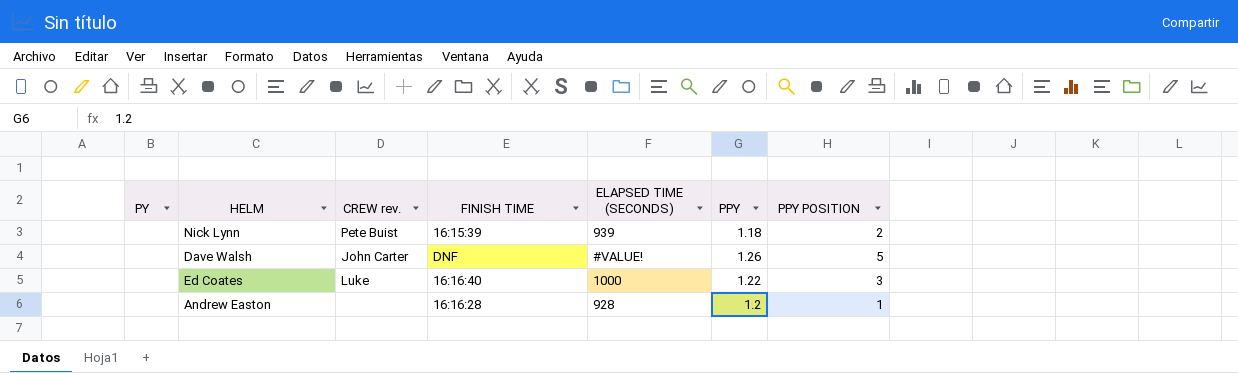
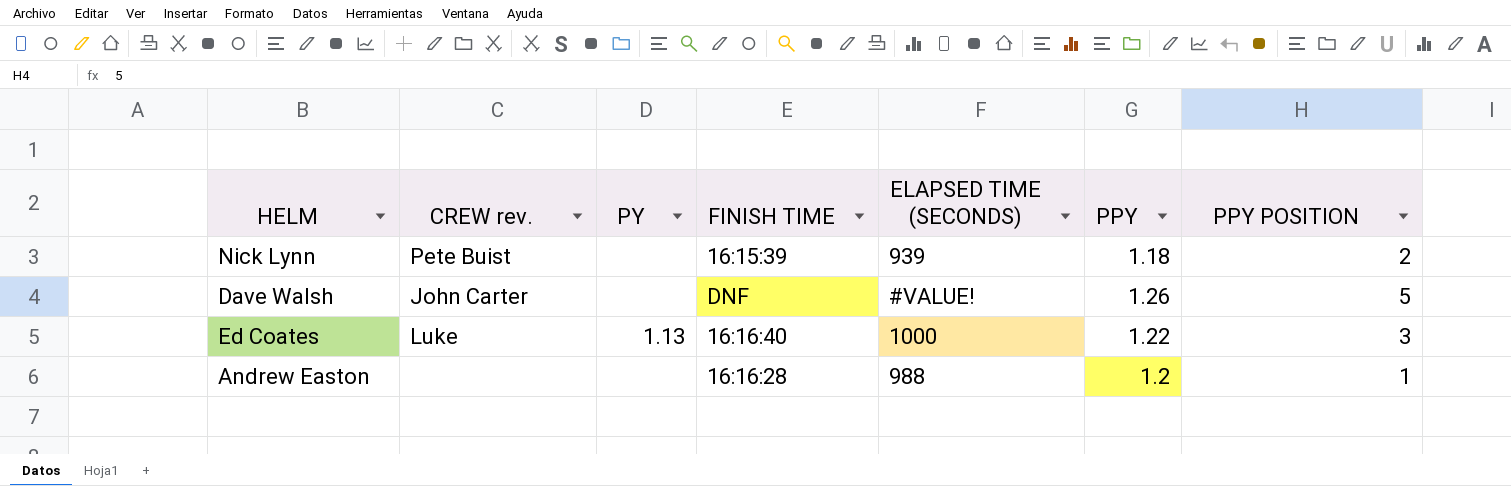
column PY | position: 1 -> 3
Ed Coates | PY: none -> 1.13
Andrew Easton | ELAPSED TIME (SECONDS): 928 -> 988

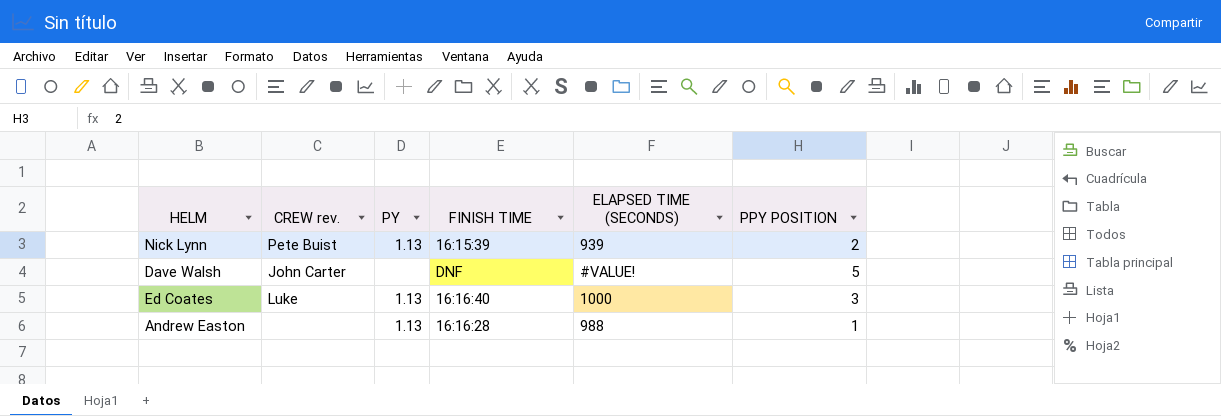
column PPY | position: 6 -> none
Nick Lynn | PY: none -> 1.13
Andrew Easton | PY: none -> 1.13

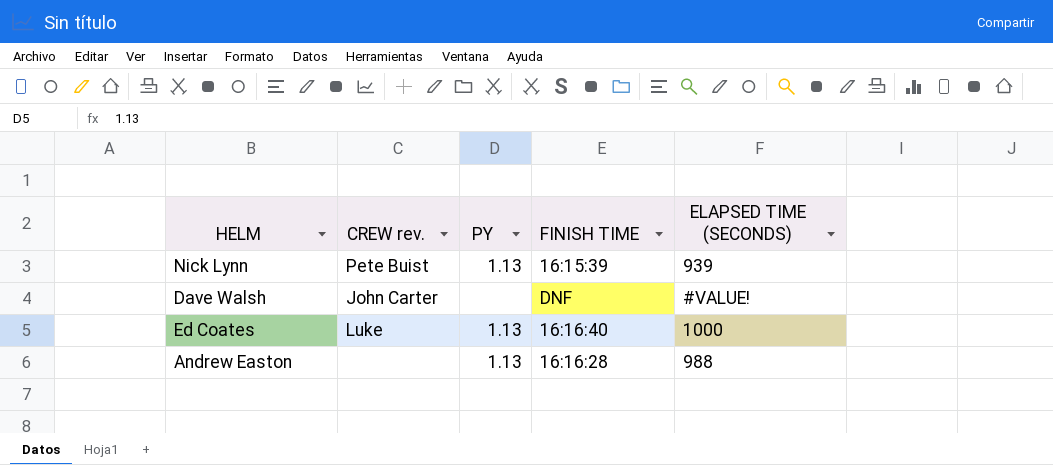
column PPY POSITION | position: 6 -> none

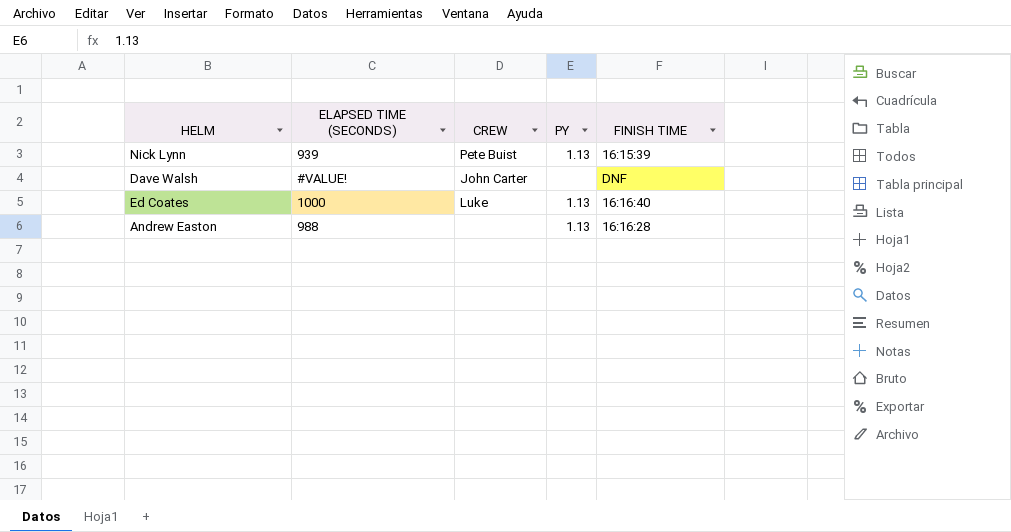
column ELAPSED TIME (SECONDS) | position: 5 -> 2
column name: CREW rev. -> CREW

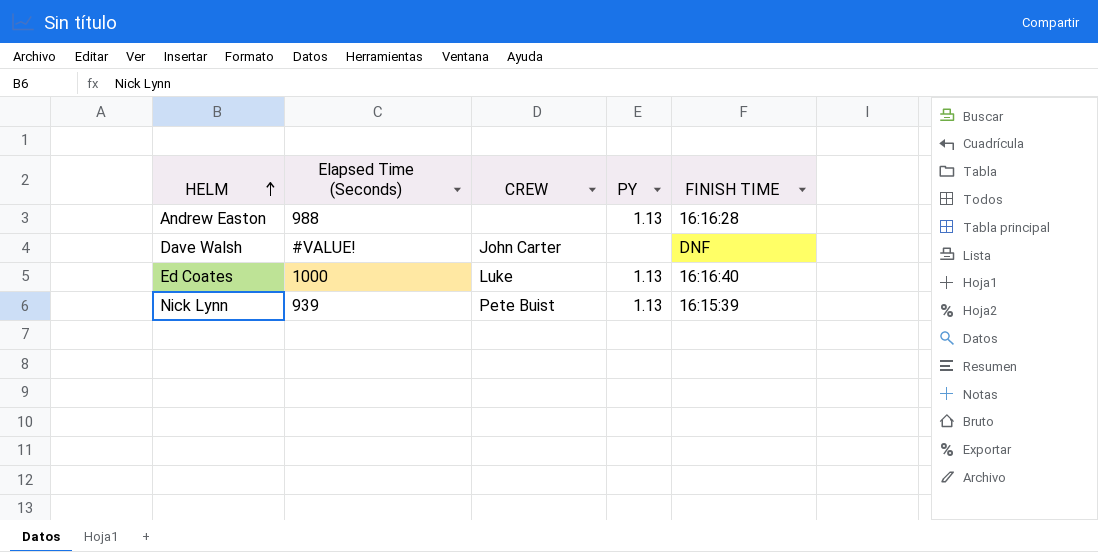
row order: none -> HELM ascending
column name: ELAPSED TIME (SECONDS) -> Elapsed Time (Seconds)

